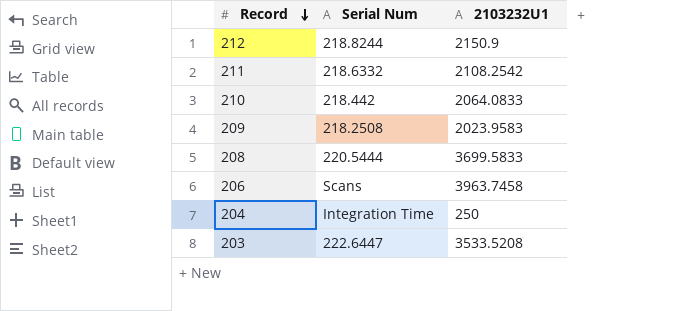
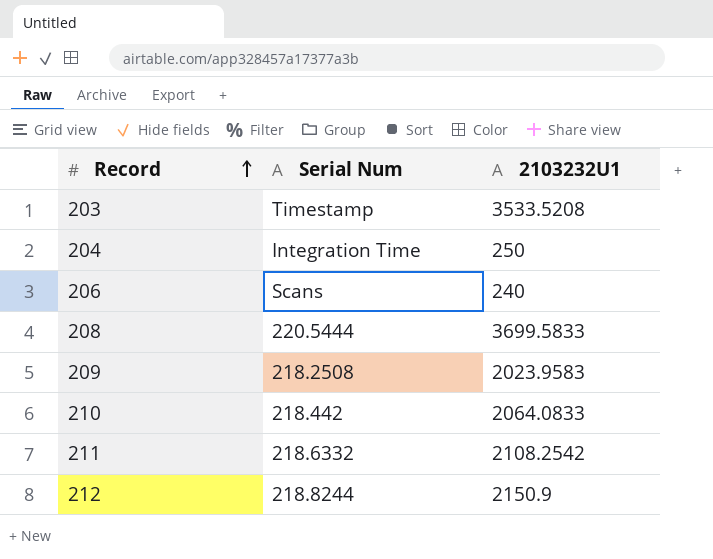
row order: Record descending -> Record ascending
203 | Serial Num: 222.6447 -> Timestamp
206 | 2103232U1: 3963.7458 -> 240

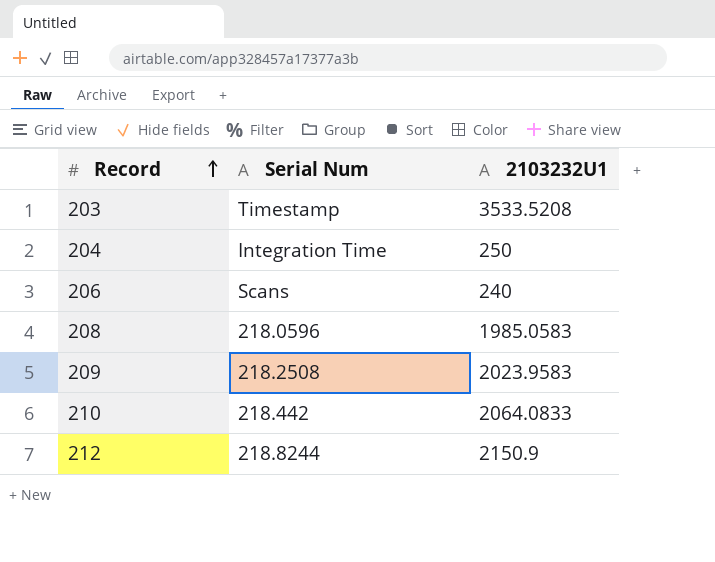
row 211: 218.6332 | 2108.2542 -> none
208 | Serial Num: 220.5444 -> 218.0596
208 | 2103232U1: 3699.5833 -> 1985.0583

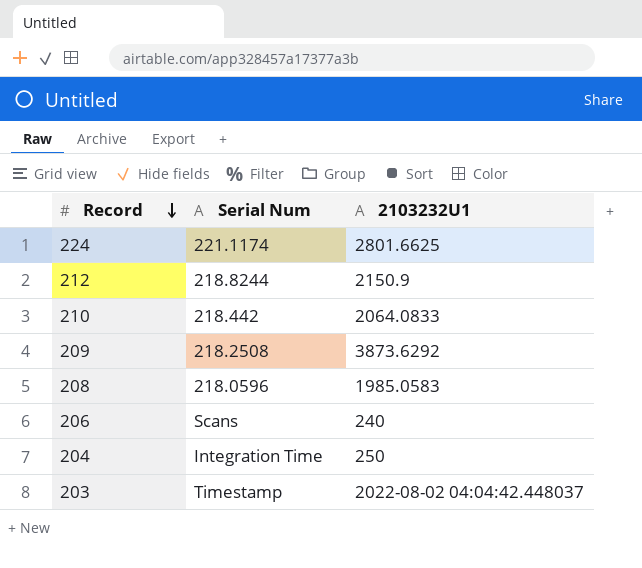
row order: Record ascending -> Record descending
row 224: none -> 221.1174 | 2801.6625
209 | 2103232U1: 2023.9583 -> 3873.6292
203 | 2103232U1: 3533.5208 -> 2022-08-02 04:04:42.448037

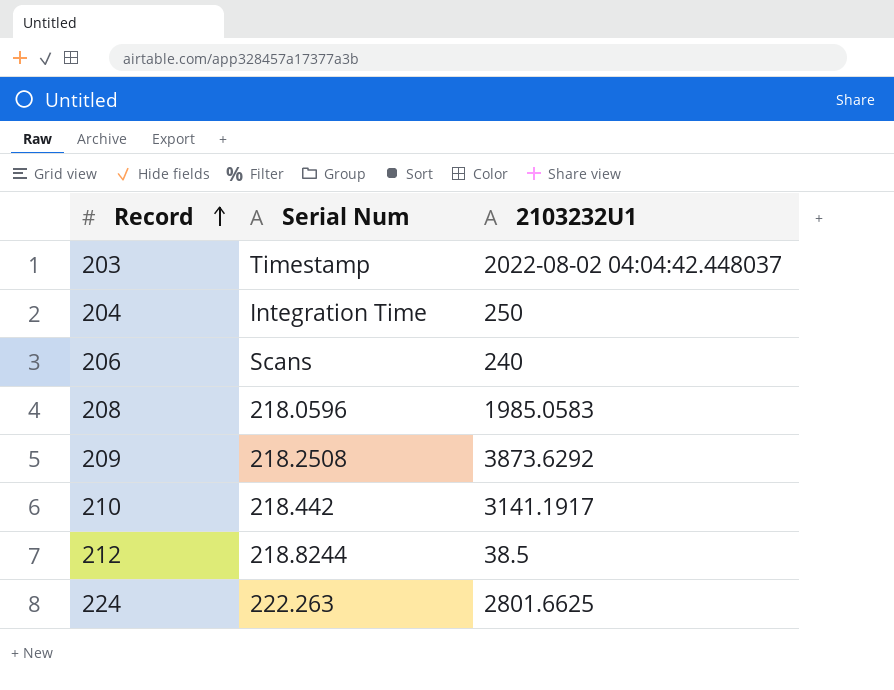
row order: Record descending -> Record ascending
210 | 2103232U1: 2064.0833 -> 3141.1917
212 | 2103232U1: 2150.9 -> 38.5
224 | Serial Num: 221.1174 -> 222.263

